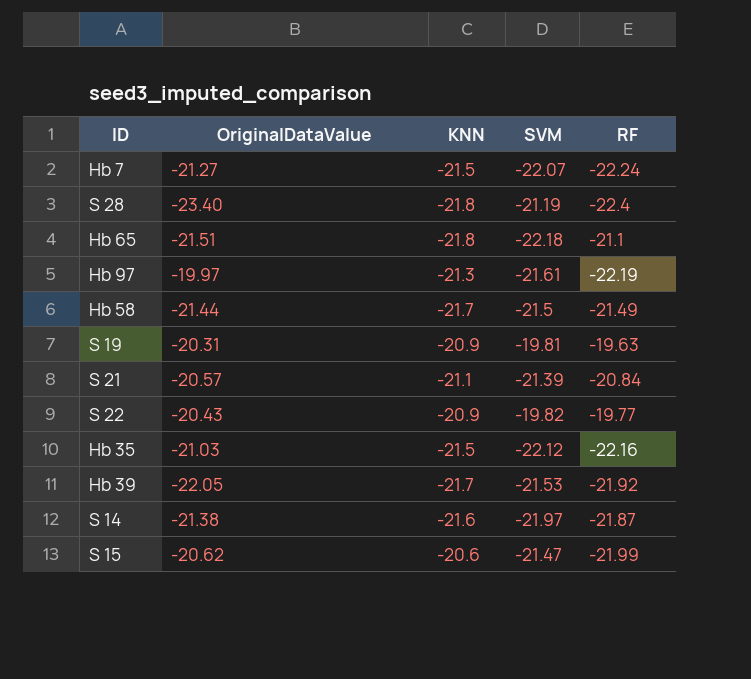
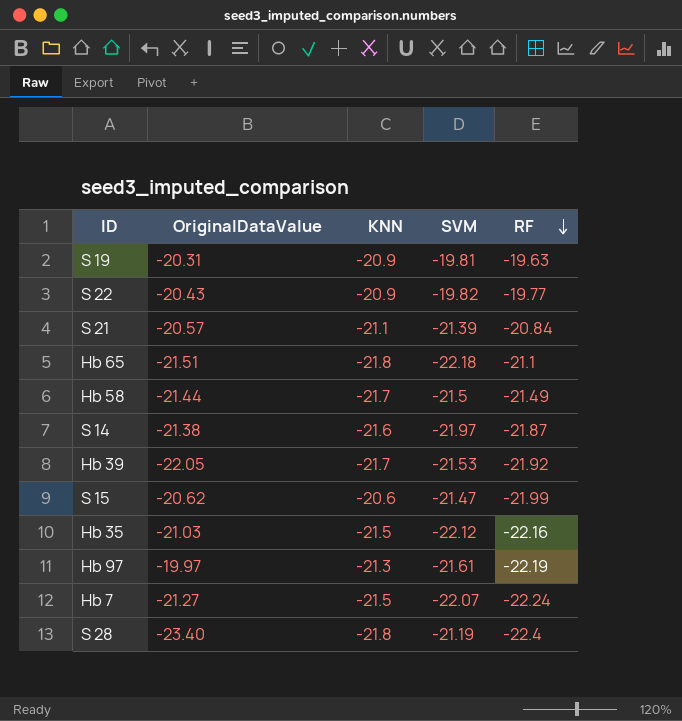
row order: none -> RF descending

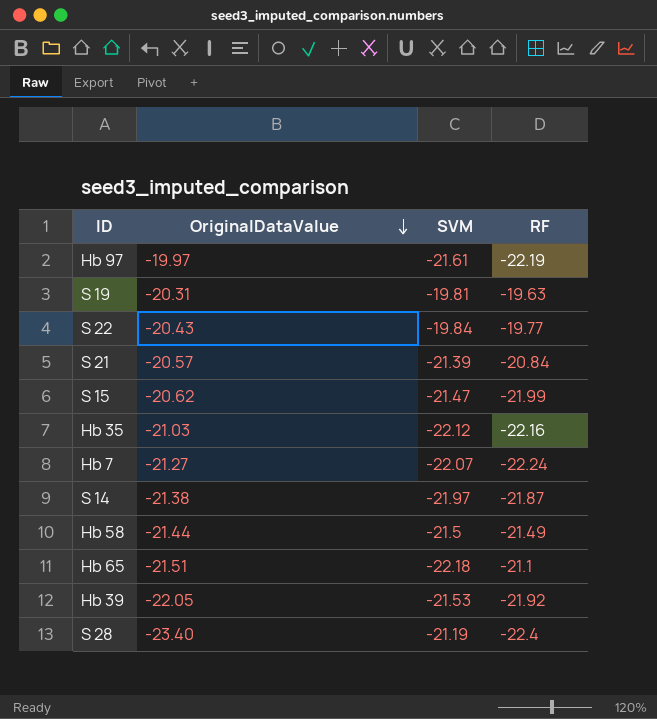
row order: RF descending -> OriginalDataValue descending
column KNN | position: 3 -> none
S 22 | SVM: -19.82 -> -19.84

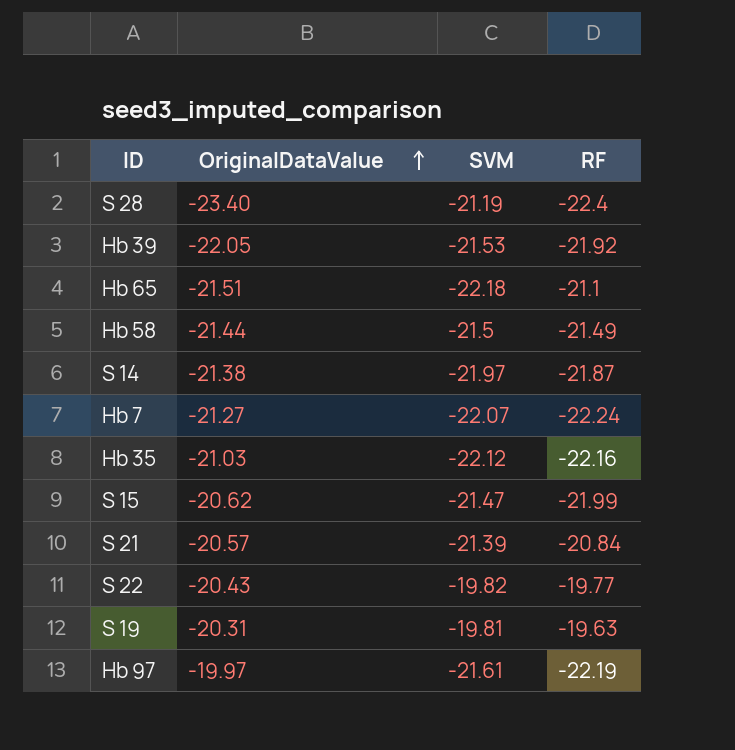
row order: OriginalDataValue descending -> OriginalDataValue ascending
S 22 | SVM: -19.84 -> -19.82

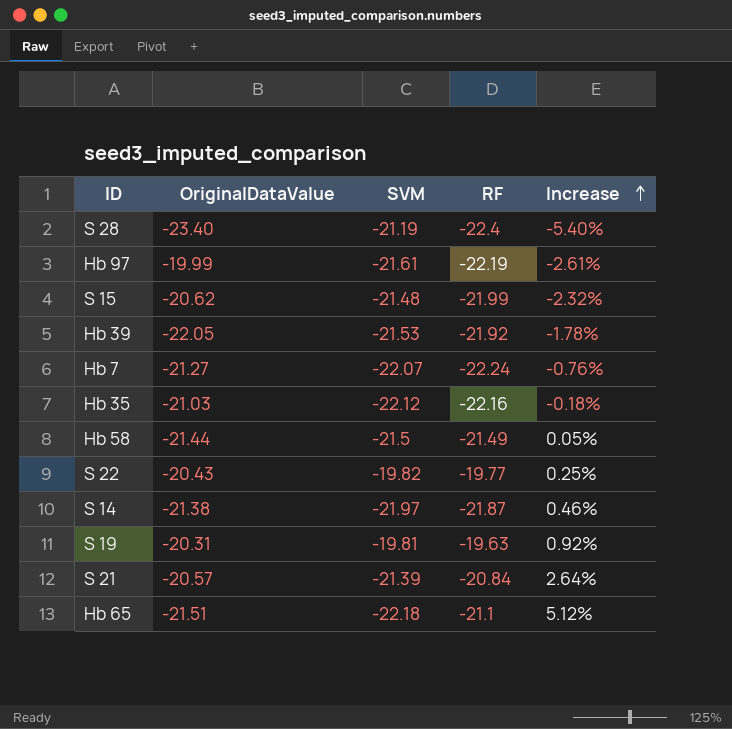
row order: OriginalDataValue ascending -> Increase ascending
column Increase | formula: none -> ([SVM] - [RF]) / [RF]
Hb 97 | OriginalDataValue: -19.97 -> -19.99
S 15 | SVM: -21.47 -> -21.48

